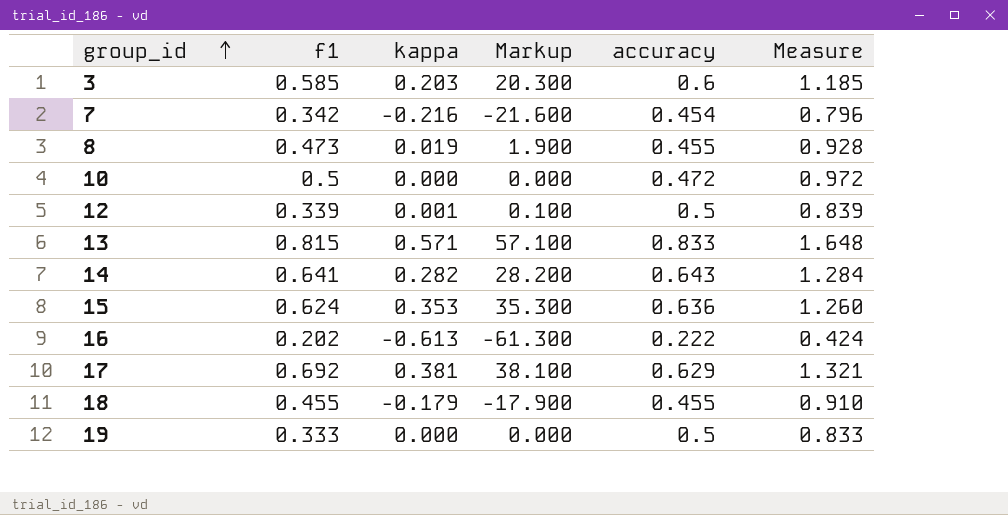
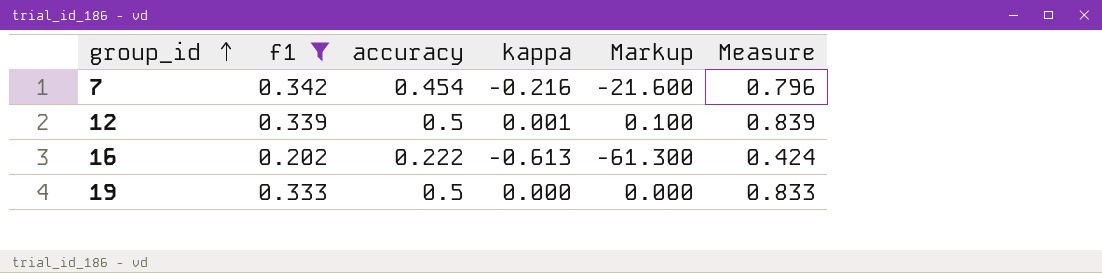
filter: none -> f1 <= 0.342
column accuracy | position: 5 -> 3

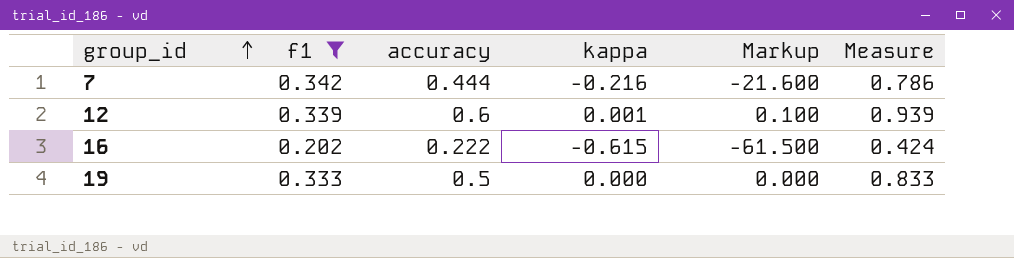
7 | accuracy: 0.454 -> 0.444
7 | Measure: 0.796 -> 0.786
12 | accuracy: 0.5 -> 0.6
12 | Measure: 0.839 -> 0.939
16 | kappa: -0.613 -> -0.615
16 | Markup: -61.300 -> -61.500

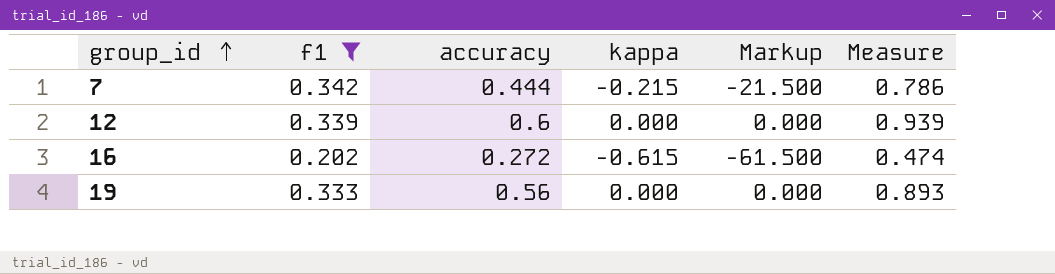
7 | kappa: -0.216 -> -0.215
7 | Markup: -21.600 -> -21.500
12 | kappa: 0.001 -> 0.000
12 | Markup: 0.100 -> 0.000
16 | accuracy: 0.222 -> 0.272
16 | Measure: 0.424 -> 0.474
19 | accuracy: 0.5 -> 0.56
19 | Measure: 0.833 -> 0.893

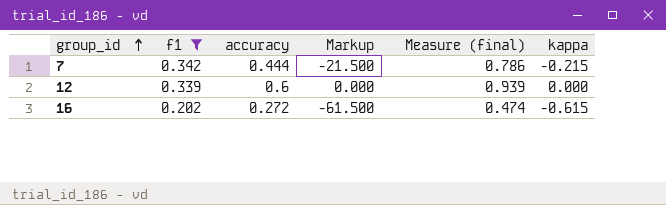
column name: Measure -> Measure (final)
column kappa | position: 4 -> 6
row 19: 0.333 | 0.56 | 0.000 | 0.000 | 0.893 -> none

